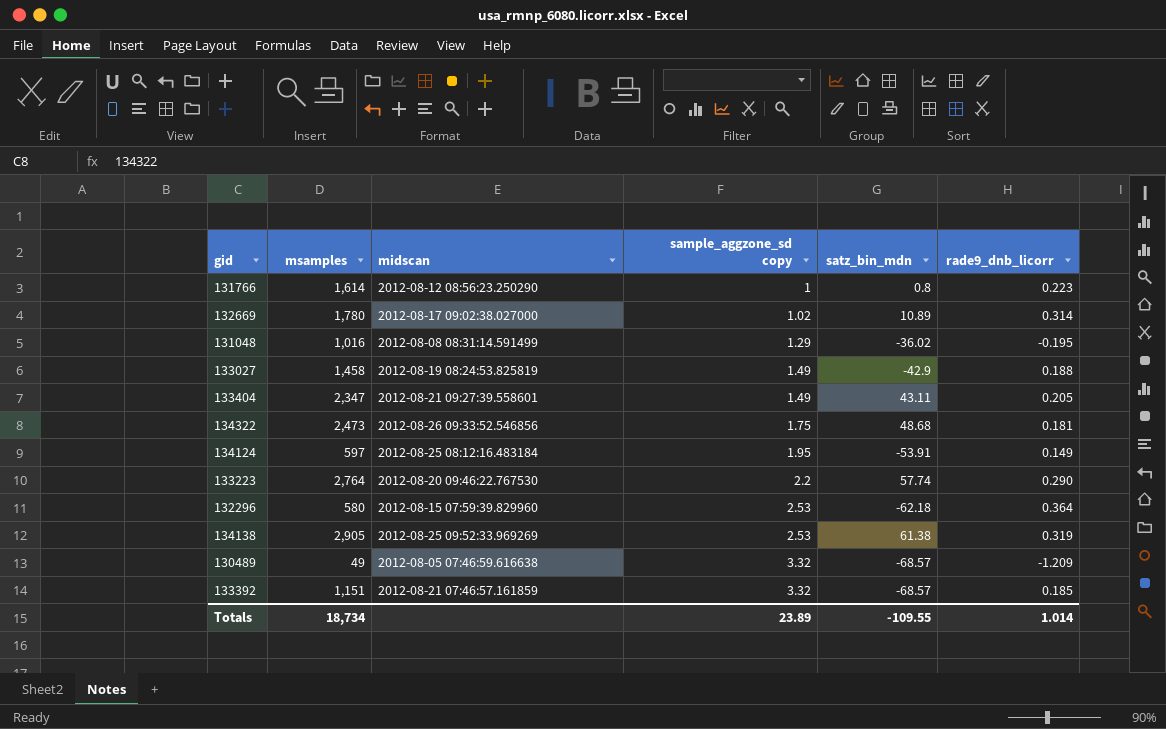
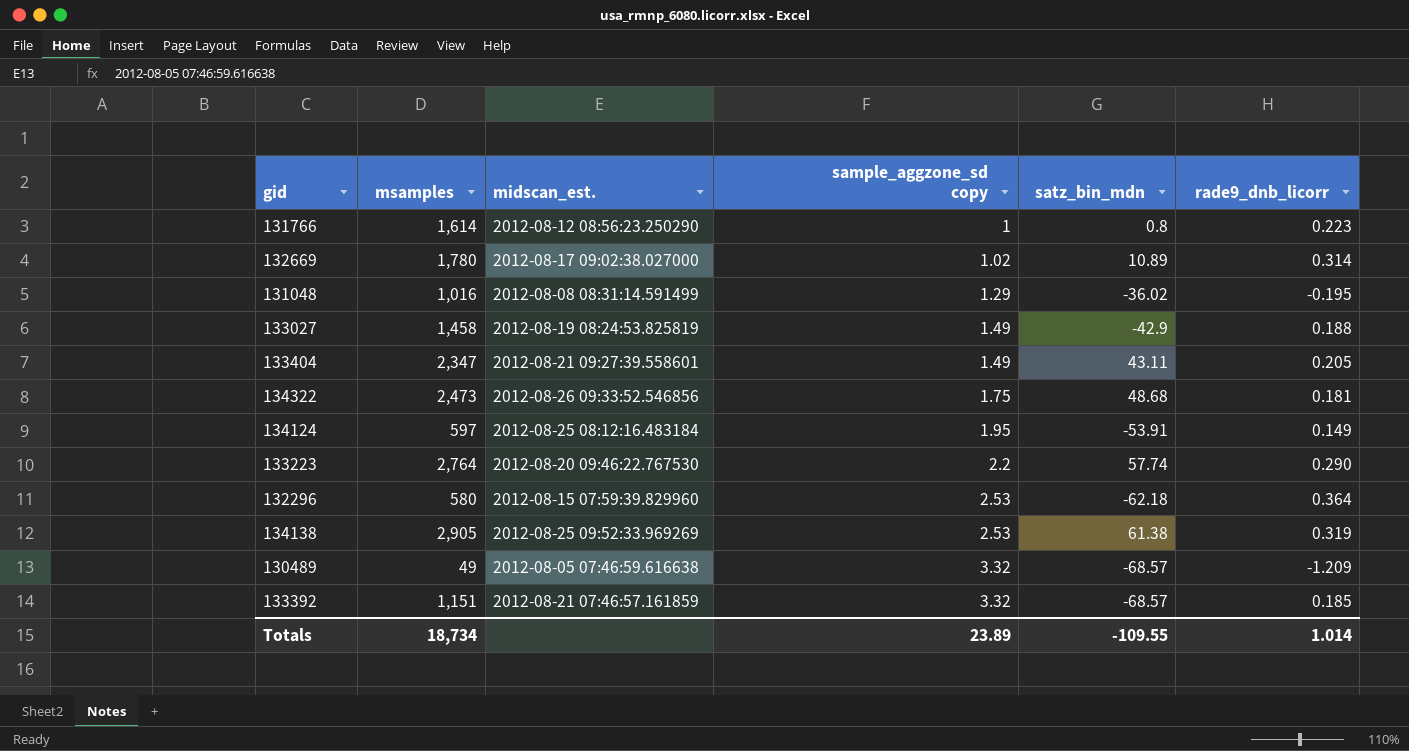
column name: midscan -> midscan_est.

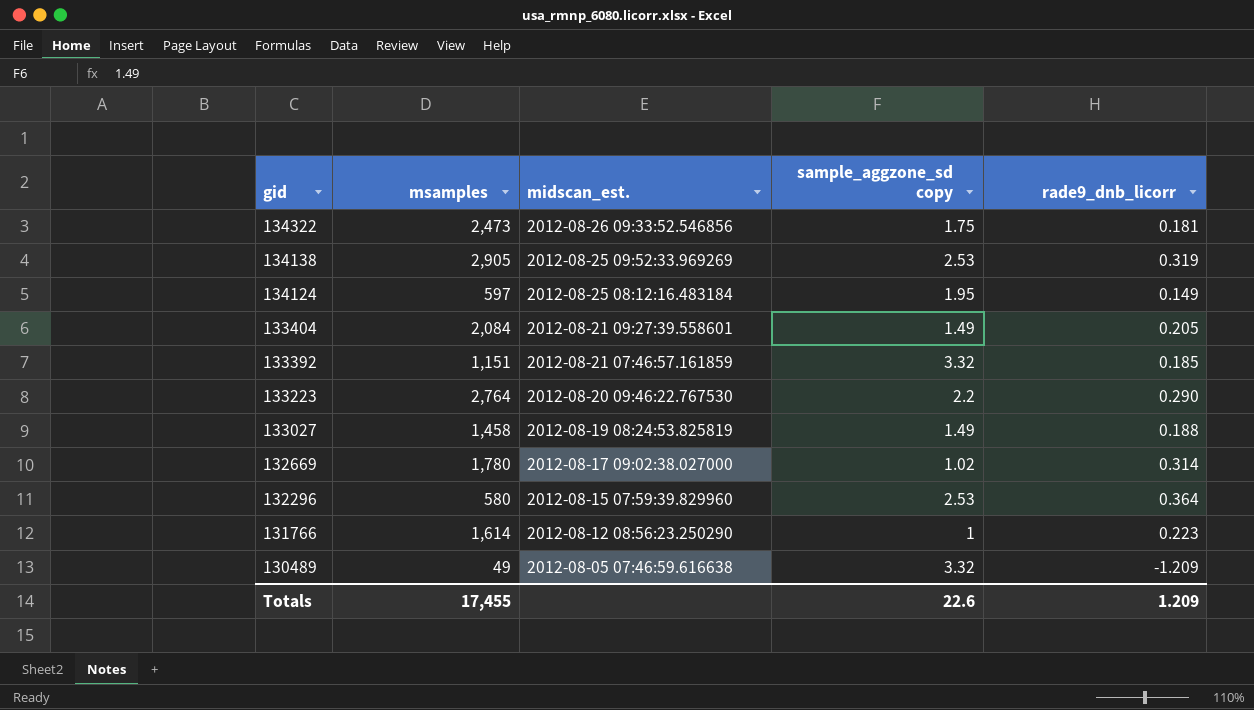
row order: sample_aggzone_sd copy ascending -> gid descending
column satz_bin_mdn | position: 5 -> none
row 131048: 1,016 | 2012-08-08 08:31:14.591499 | 1.29 | -36.02 | -0.195 -> none
133404 | msamples: 2,347 -> 2,084
Totals | msamples: 18,734 -> 17,455
Totals | sample_aggzone_sd copy: 23.89 -> 22.6
Totals | rade9_dnb_licorr: 1.014 -> 1.209

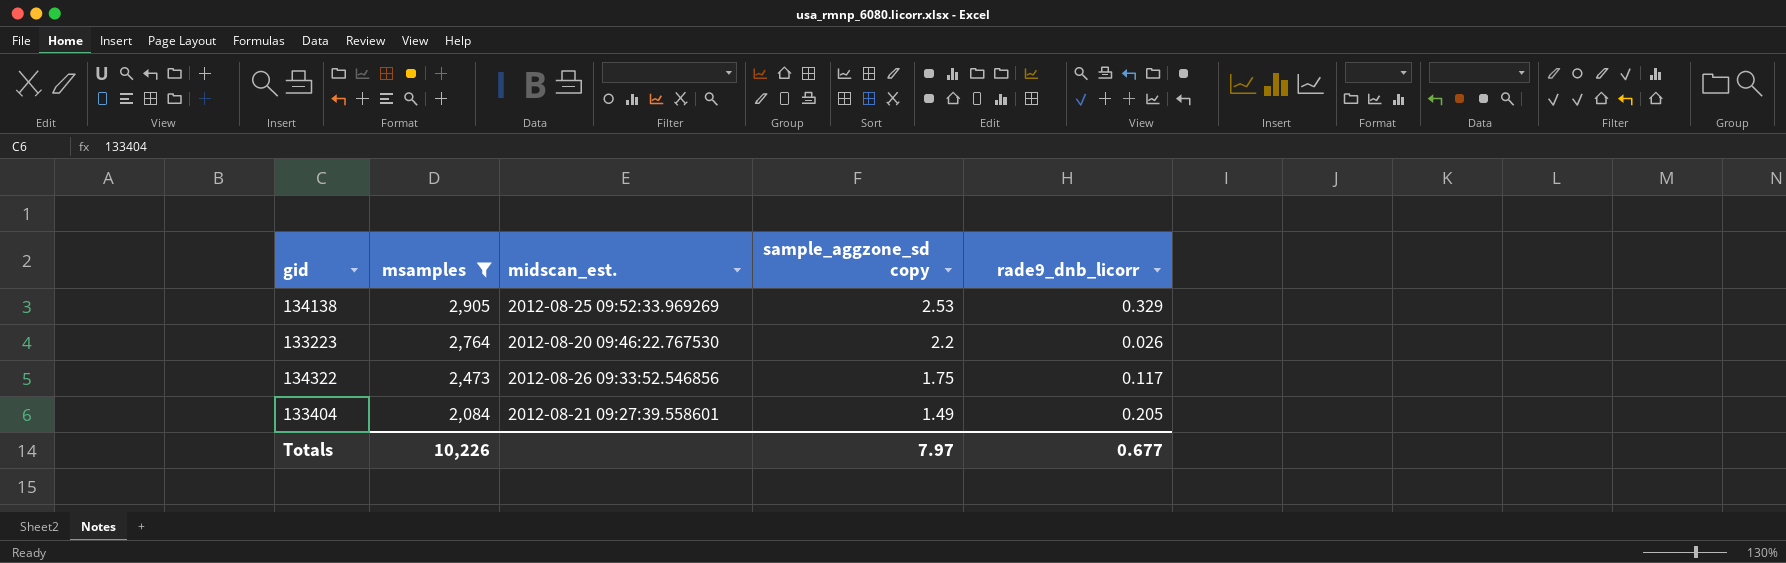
filter: none -> msamples >= 2,084
row order: gid descending -> msamples descending
134138 | rade9_dnb_licorr: 0.319 -> 0.329
133223 | rade9_dnb_licorr: 0.290 -> 0.026
134322 | rade9_dnb_licorr: 0.181 -> 0.117
Totals | msamples: 17,455 -> 10,226
Totals | sample_aggzone_sd copy: 22.6 -> 7.97
Totals | rade9_dnb_licorr: 1.209 -> 0.677

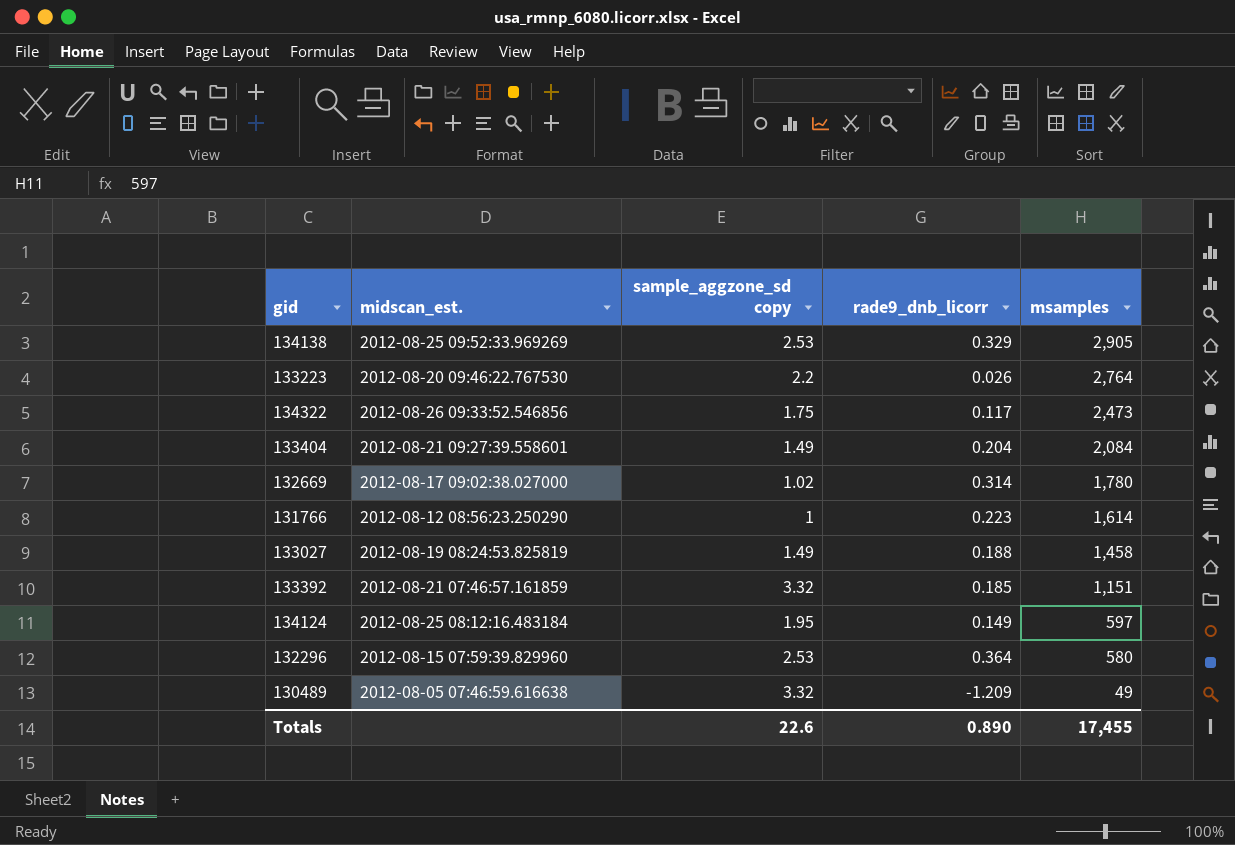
filter: msamples >= 2,084 -> none
column msamples | position: 2 -> 5
133404 | rade9_dnb_licorr: 0.205 -> 0.204
Totals | sample_aggzone_sd copy: 7.97 -> 22.6
Totals | rade9_dnb_licorr: 0.677 -> 0.890
Totals | msamples: 10,226 -> 17,455

